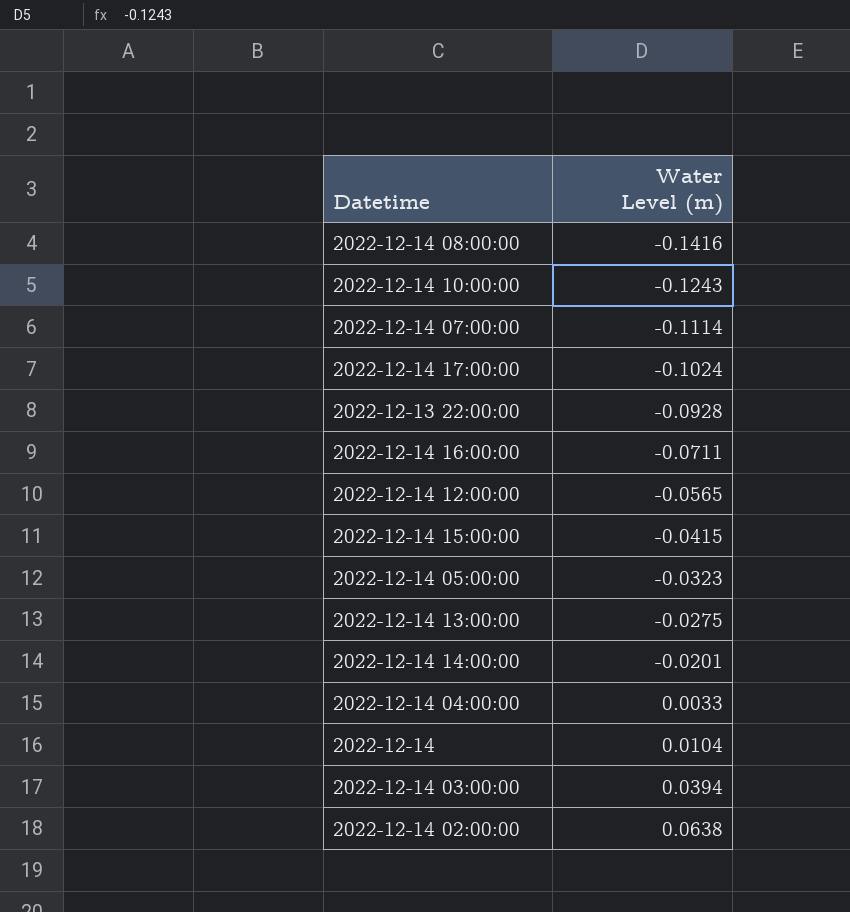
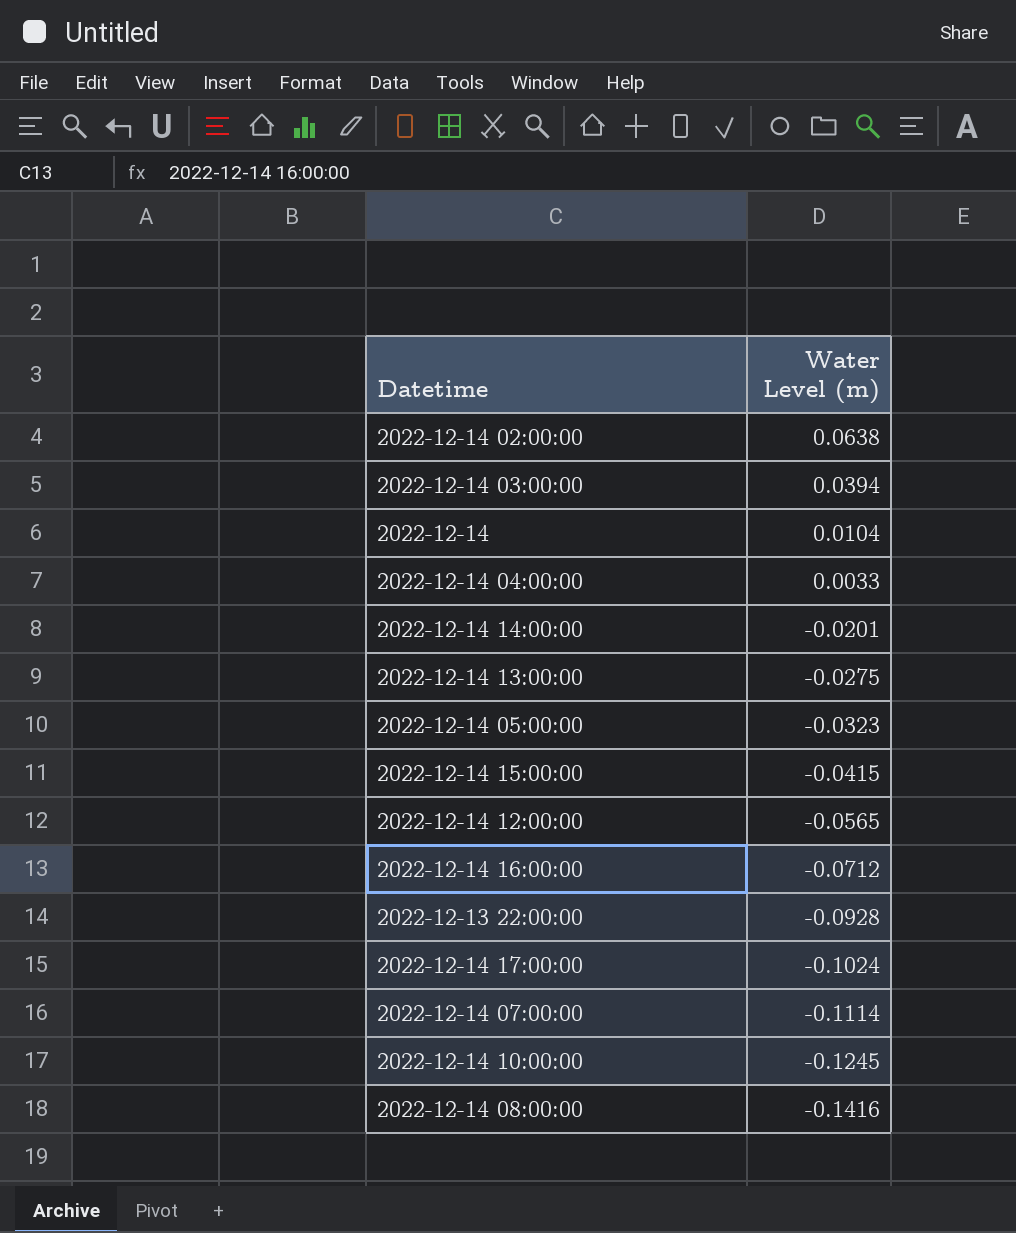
row order: Water Level (m) ascending -> Water Level (m) descending
2022-12-14 16:00:00 | Water Level (m): -0.0711 -> -0.0712
2022-12-14 10:00:00 | Water Level (m): -0.1243 -> -0.1245

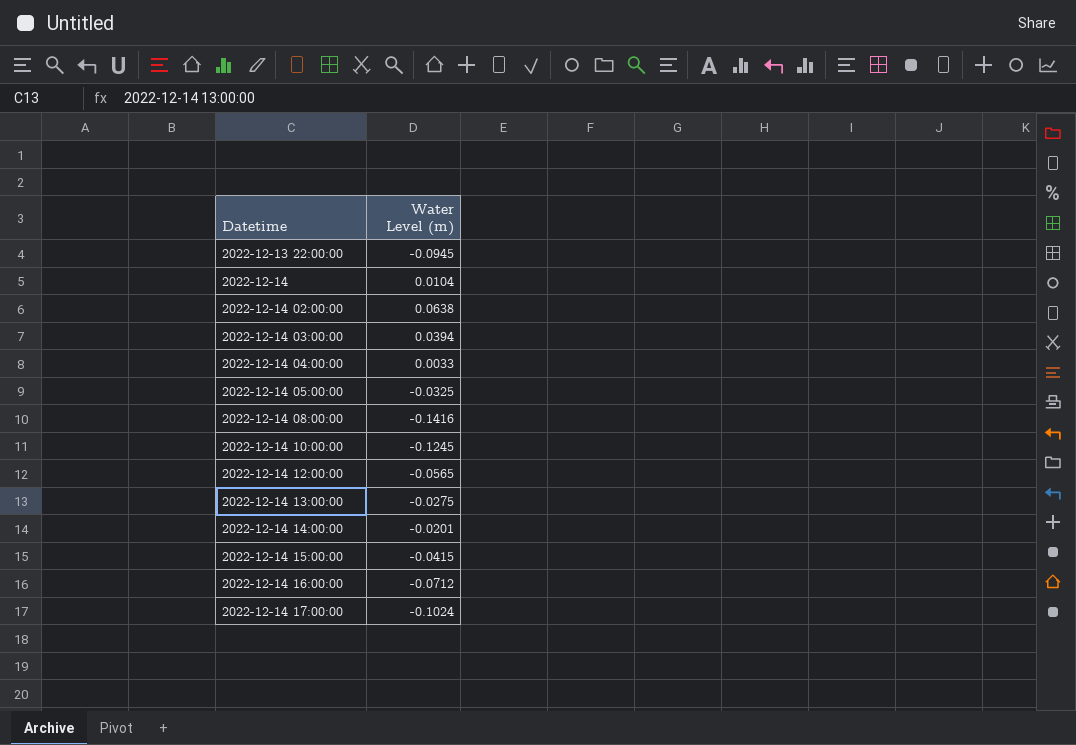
row order: Water Level (m) descending -> Datetime ascending
row 2022-12-14 07:00:00: -0.1114 -> none
2022-12-13 22:00:00 | Water Level (m): -0.0928 -> -0.0945
2022-12-14 05:00:00 | Water Level (m): -0.0323 -> -0.0325

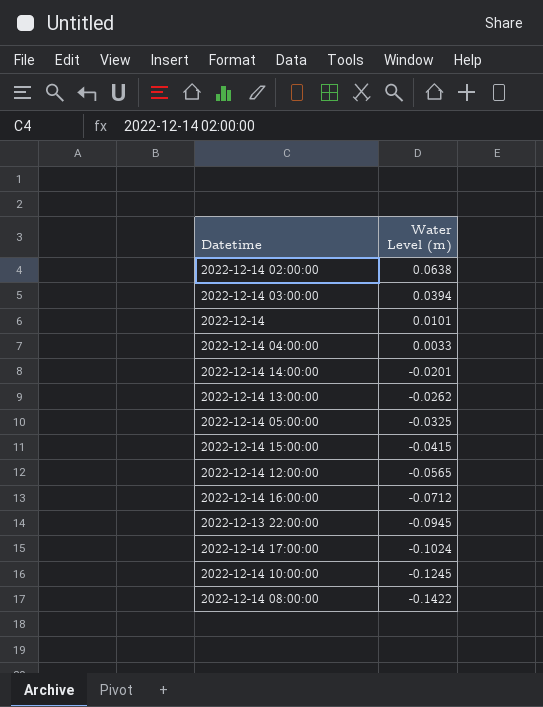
row order: Datetime ascending -> Water Level (m) descending
2022-12-14 | Water Level (m): 0.0104 -> 0.0101
2022-12-14 13:00:00 | Water Level (m): -0.0275 -> -0.0262
2022-12-14 08:00:00 | Water Level (m): -0.1416 -> -0.1422

